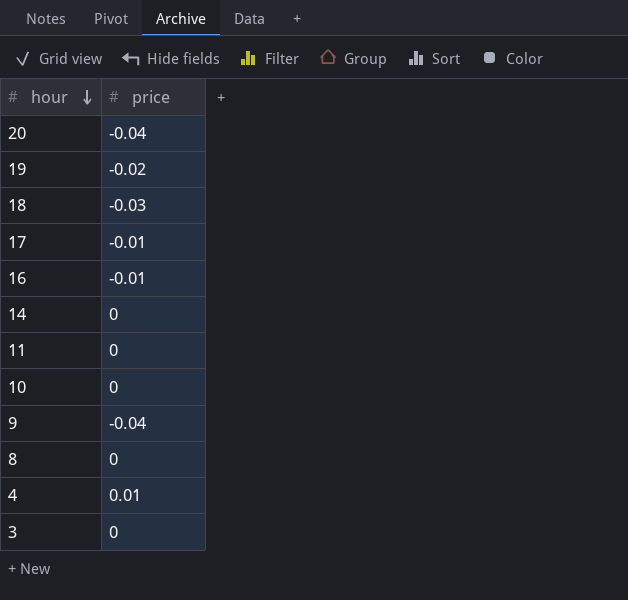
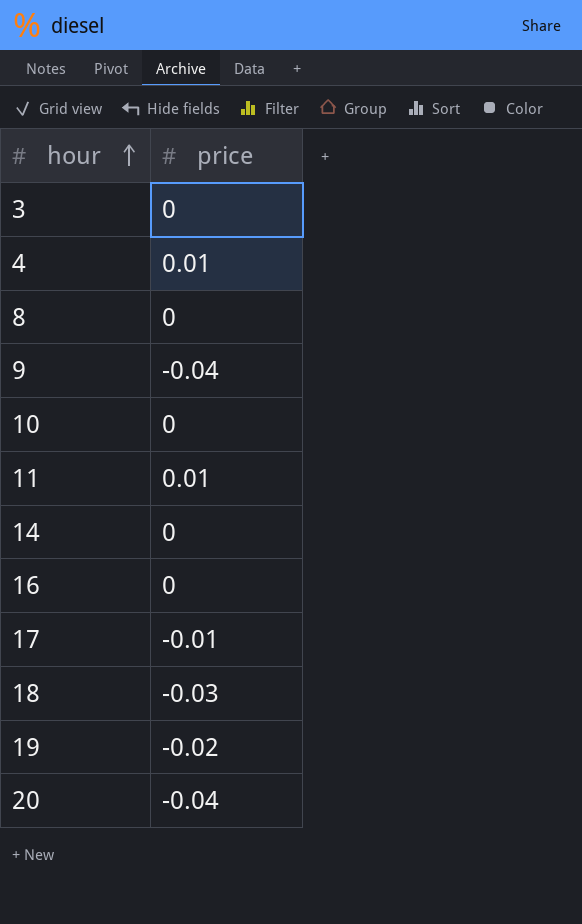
row order: hour descending -> hour ascending
11 | price: 0 -> 0.01
16 | price: -0.01 -> 0

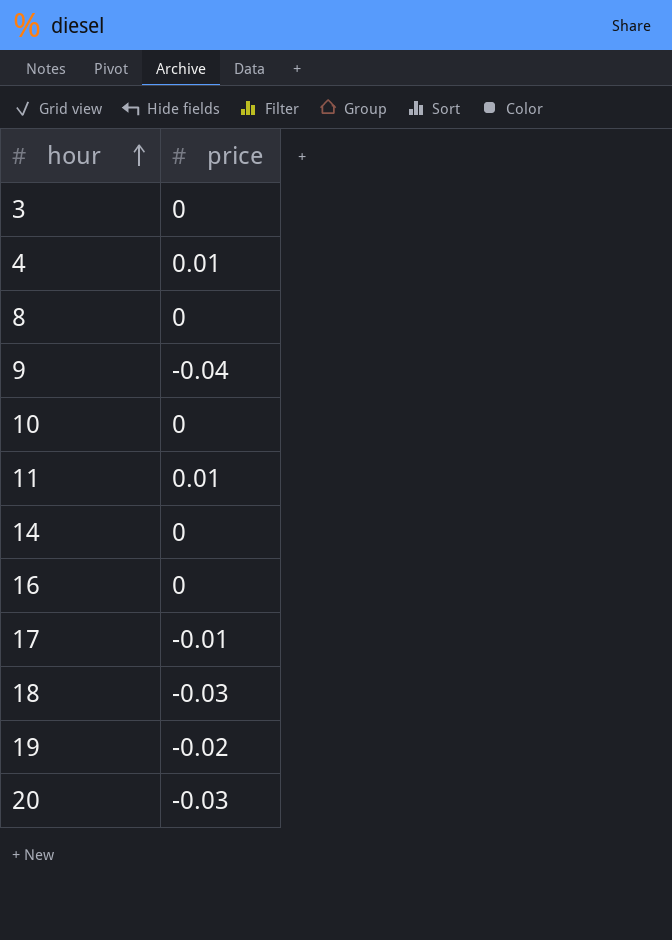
20 | price: -0.04 -> -0.03

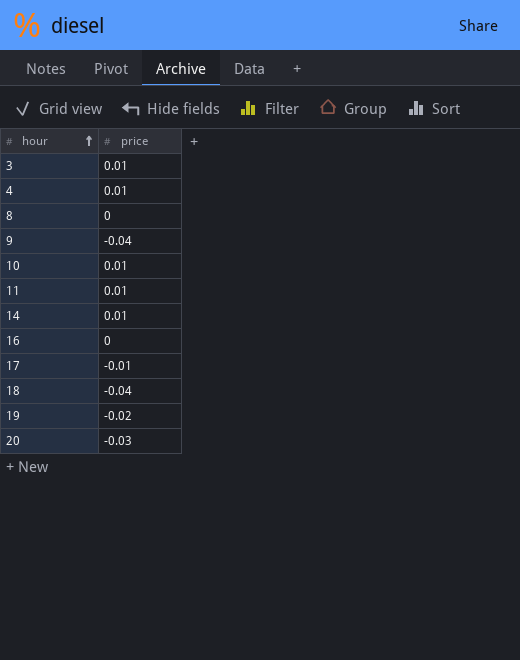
3 | price: 0 -> 0.01
10 | price: 0 -> 0.01
14 | price: 0 -> 0.01
18 | price: -0.03 -> -0.04

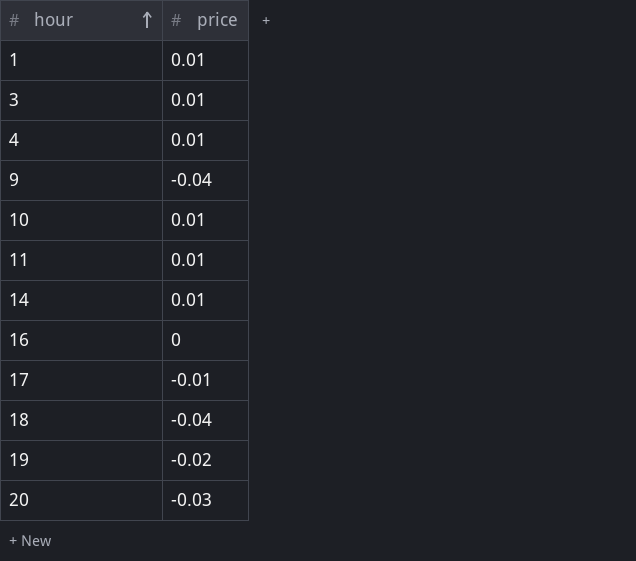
row 8: 0 -> none
row 1: none -> 0.01

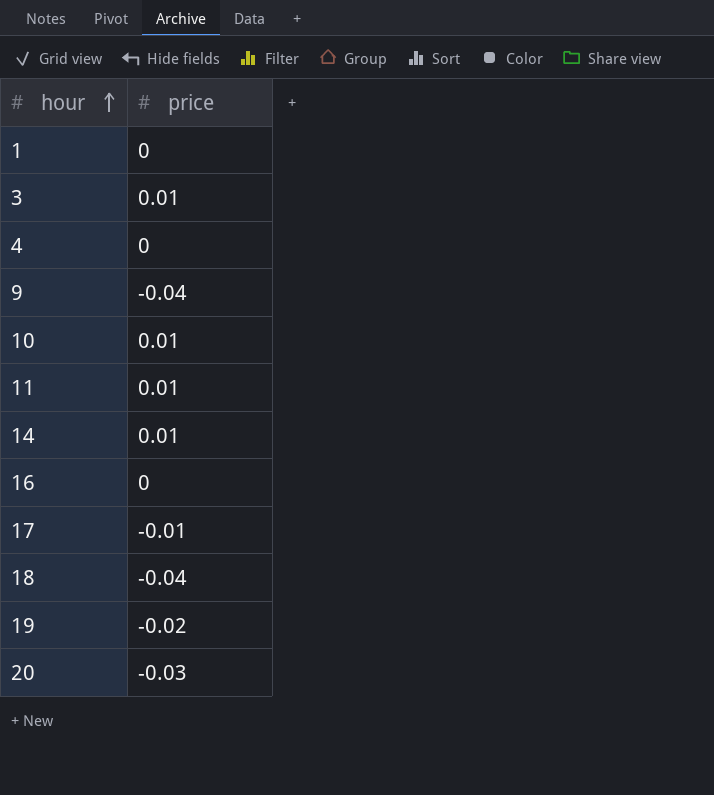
1 | price: 0.01 -> 0
4 | price: 0.01 -> 0

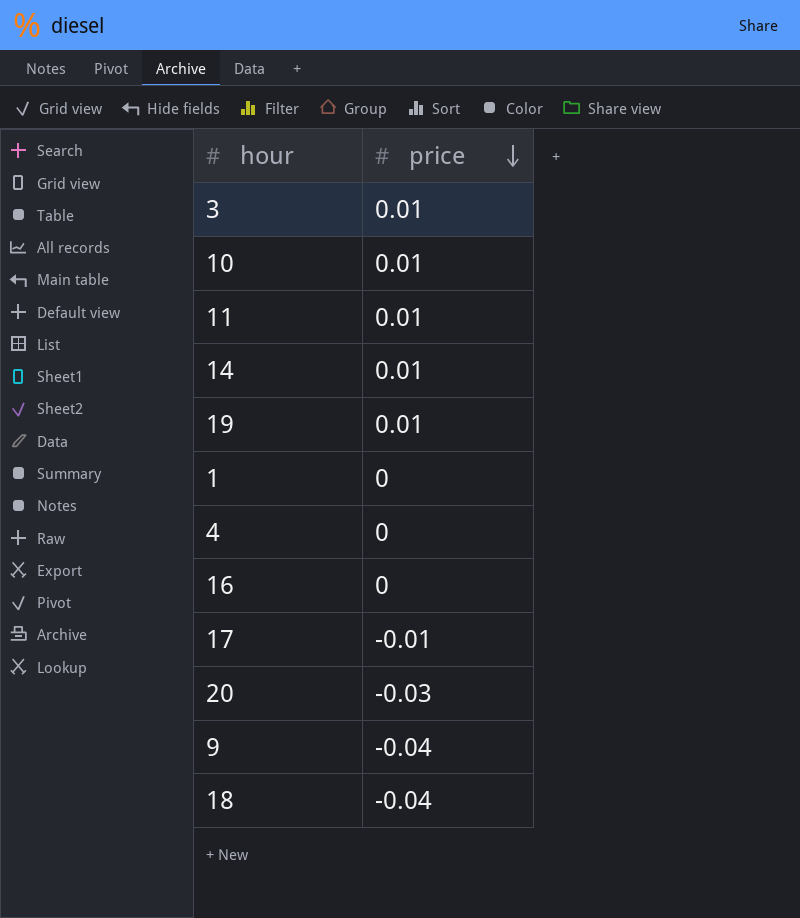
row order: hour ascending -> price descending
19 | price: -0.02 -> 0.01

